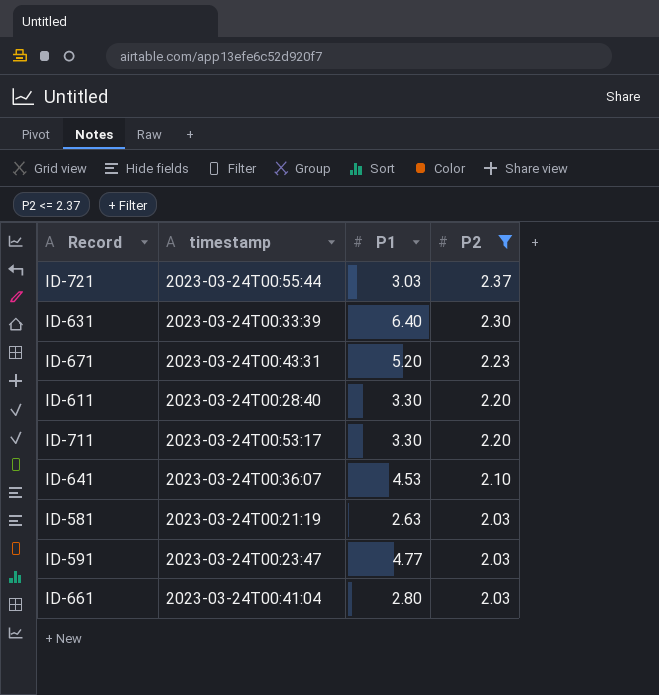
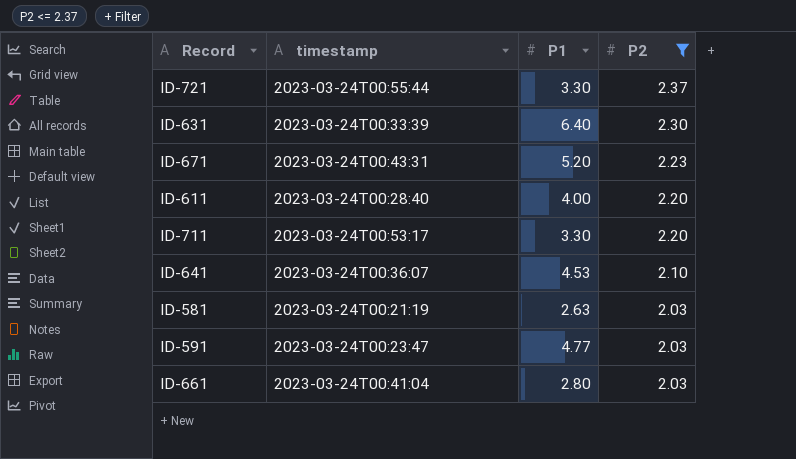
ID-721 | P1: 3.03 -> 3.30
ID-611 | P1: 3.30 -> 4.00

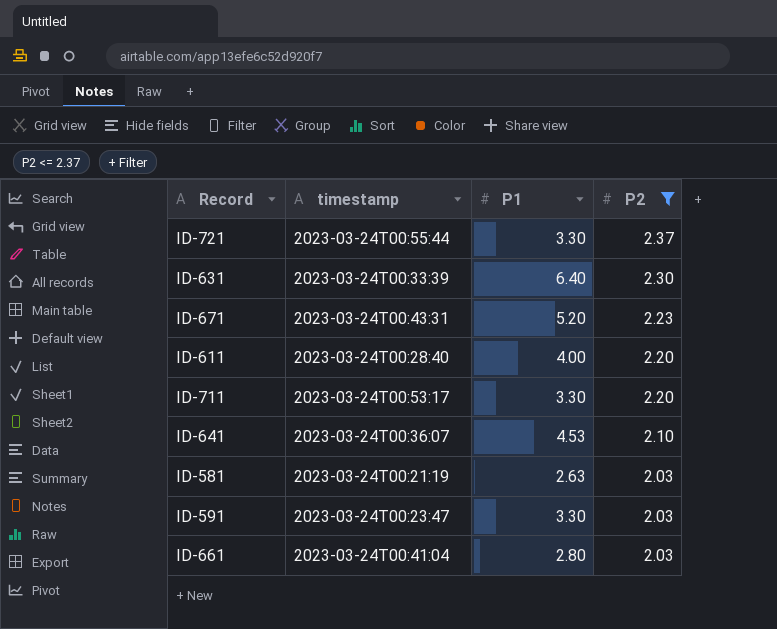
ID-591 | P1: 4.77 -> 3.30

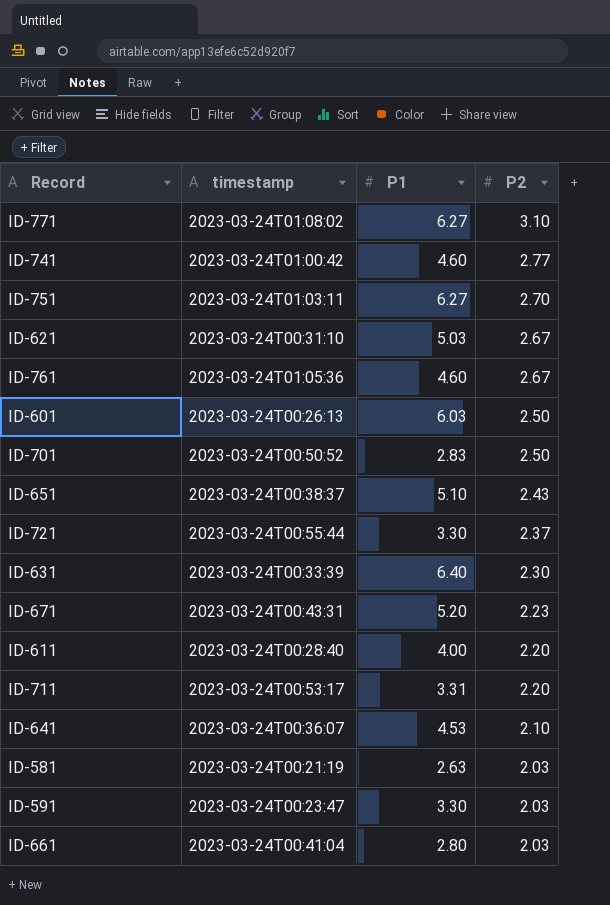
filter: P2 <= 2.37 -> none
ID-711 | P1: 3.30 -> 3.31

